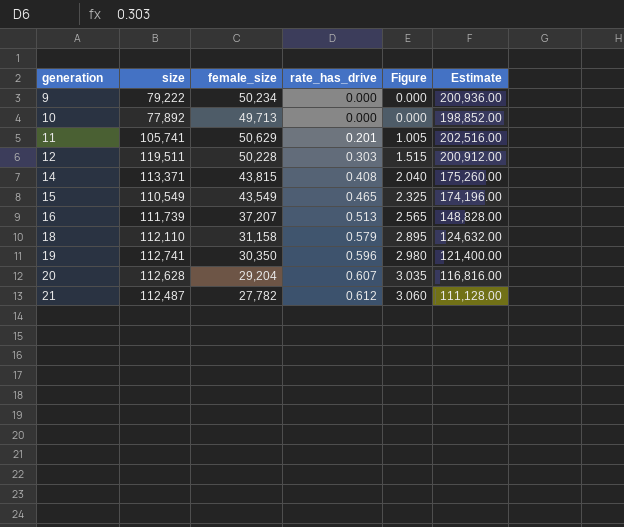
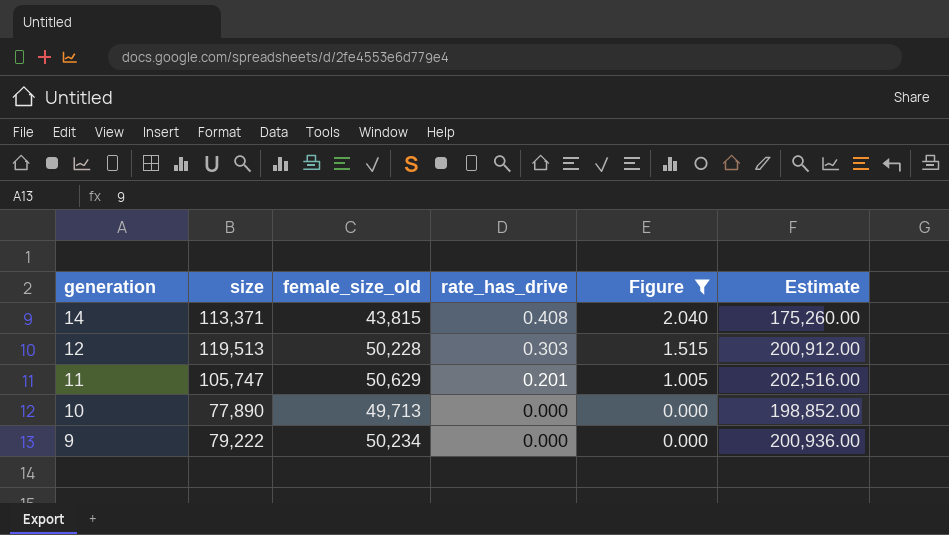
filter: none -> Figure <= 2.040
row order: generation ascending -> generation descending
column name: female_size -> female_size_old
12 | size: 119,511 -> 119,513
11 | size: 105,741 -> 105,747
10 | size: 77,892 -> 77,890

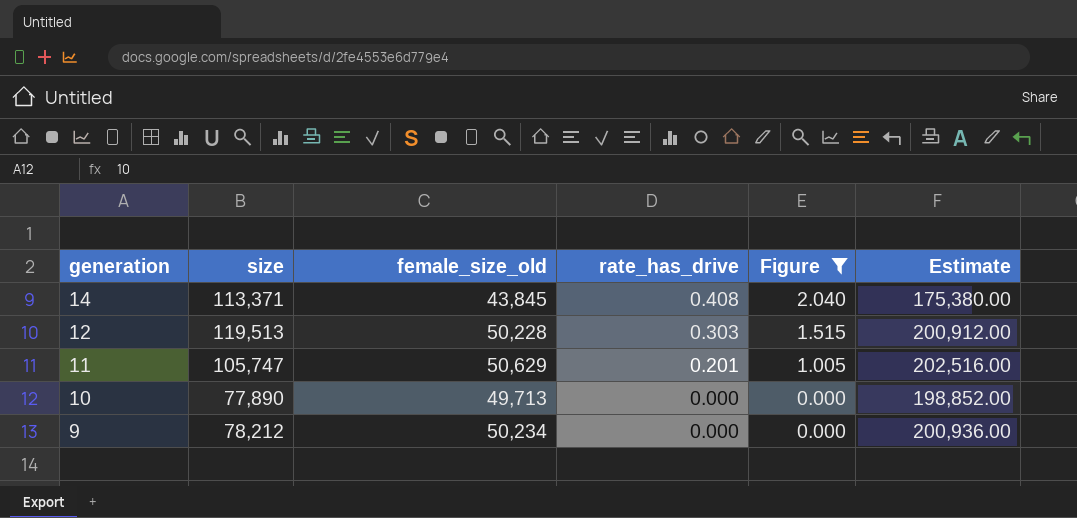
14 | female_size_old: 43,815 -> 43,845
14 | Estimate: 175,260.00 -> 175,380.00
9 | size: 79,222 -> 78,212

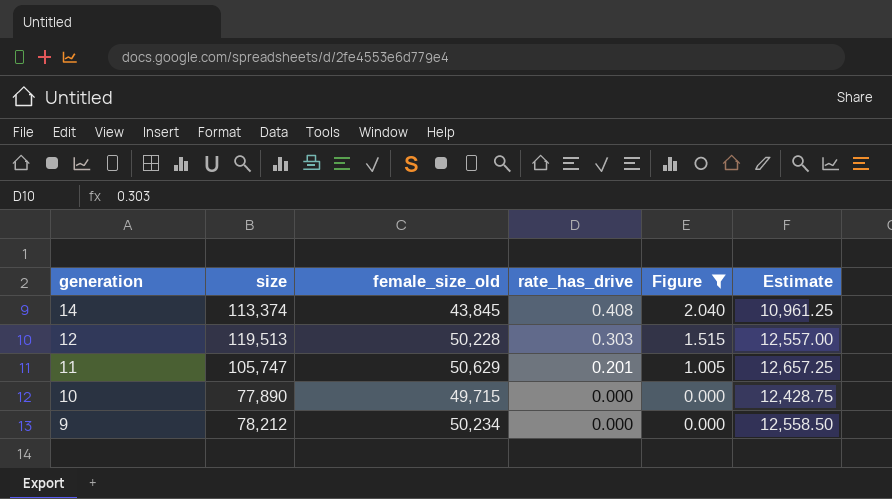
column Estimate | formula: [female_size_old] * 4 -> [female_size_old] * 0.25
14 | size: 113,371 -> 113,374
10 | female_size_old: 49,713 -> 49,715

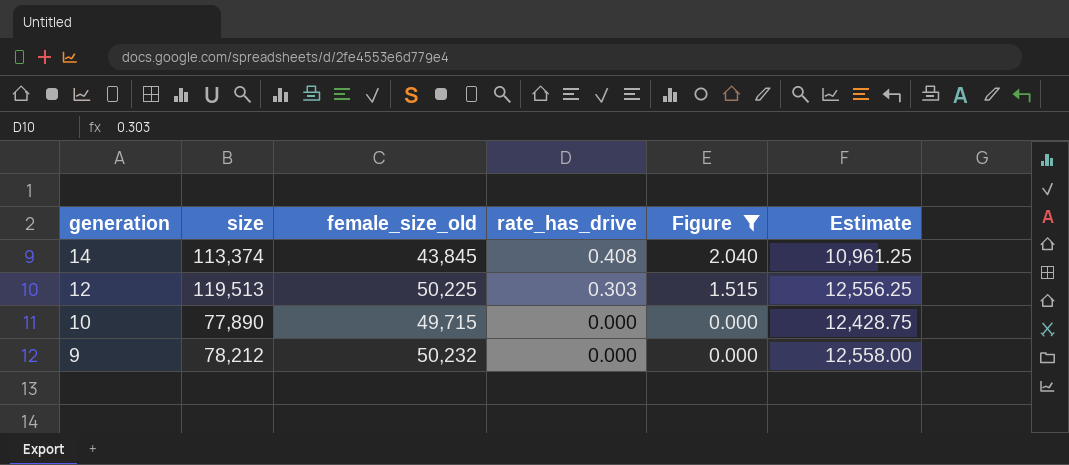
row 11: 105,747 | 50,629 | 0.201 | 1.005 | 12,657.25 -> none
12 | female_size_old: 50,228 -> 50,225
12 | Estimate: 12,557.00 -> 12,556.25
9 | female_size_old: 50,234 -> 50,232
9 | Estimate: 12,558.50 -> 12,558.00

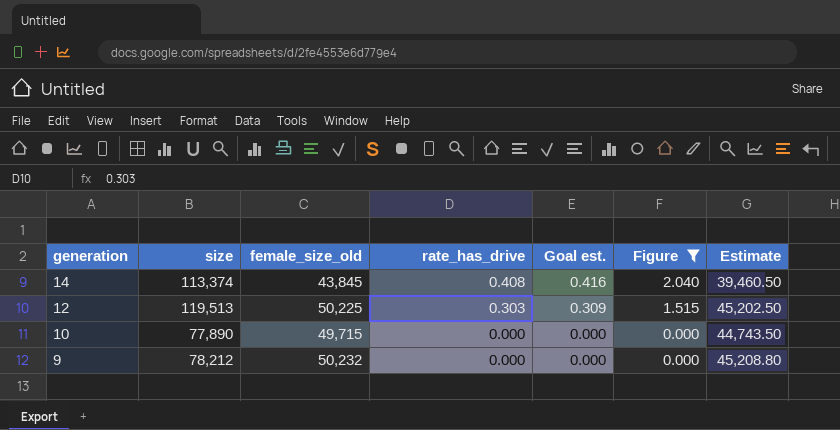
column Goal est. | formula: none -> [rate_has_drive] * 1.02
column Estimate | formula: [female_size_old] * 0.25 -> [female_size_old] * 0.9

